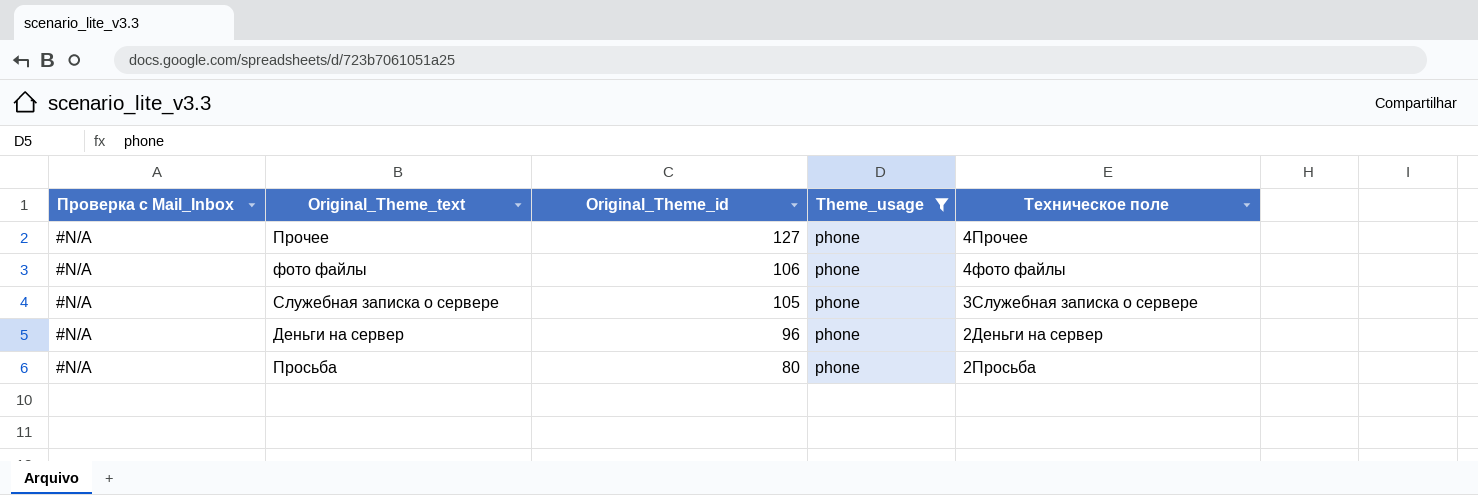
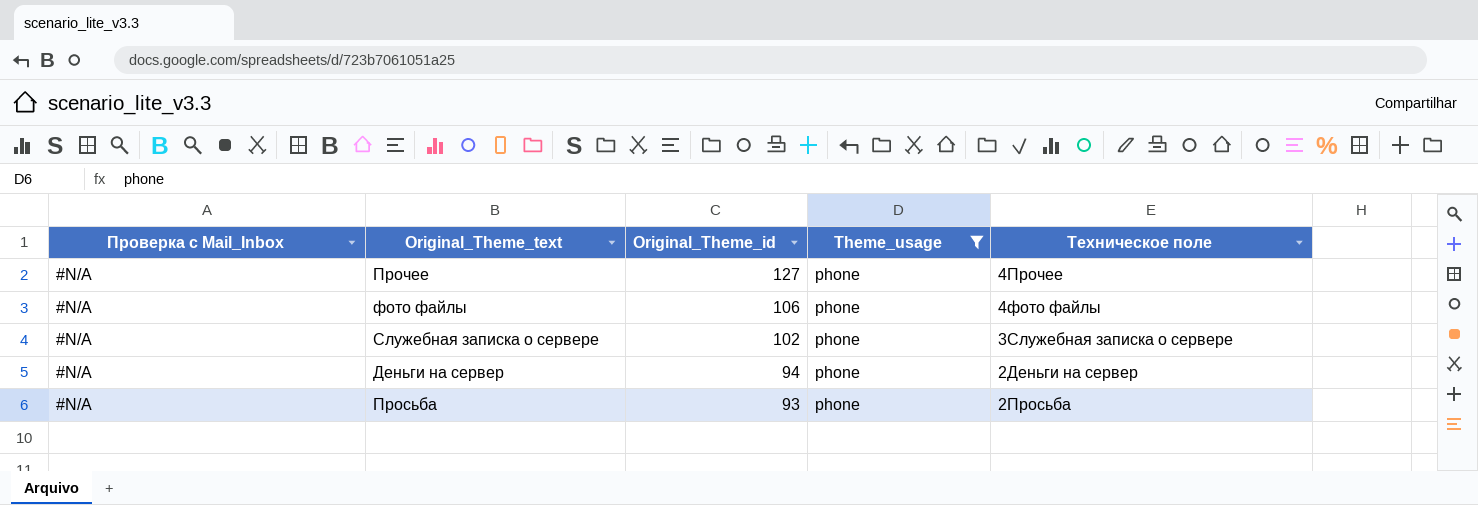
Служебная записка о сервере | Original_Theme_id: 105 -> 102
Деньги на сервер | Original_Theme_id: 96 -> 94
Просьба | Original_Theme_id: 80 -> 93

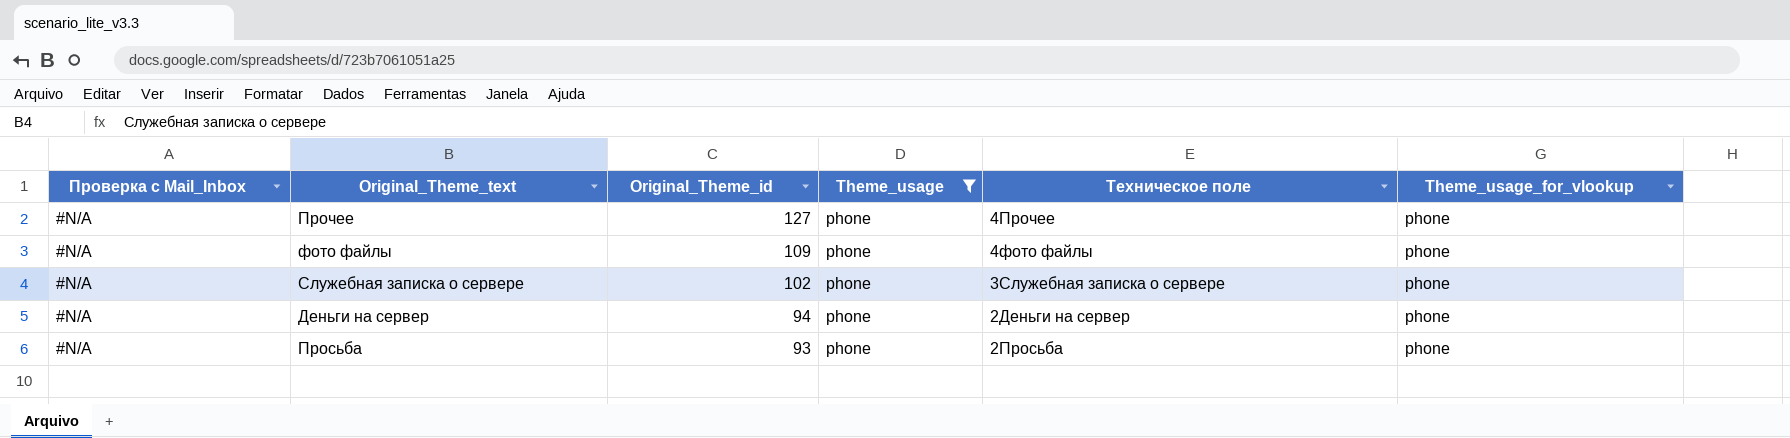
column Theme_usage_for_vlookup | position: none -> 6
фото файлы | Original_Theme_id: 106 -> 109

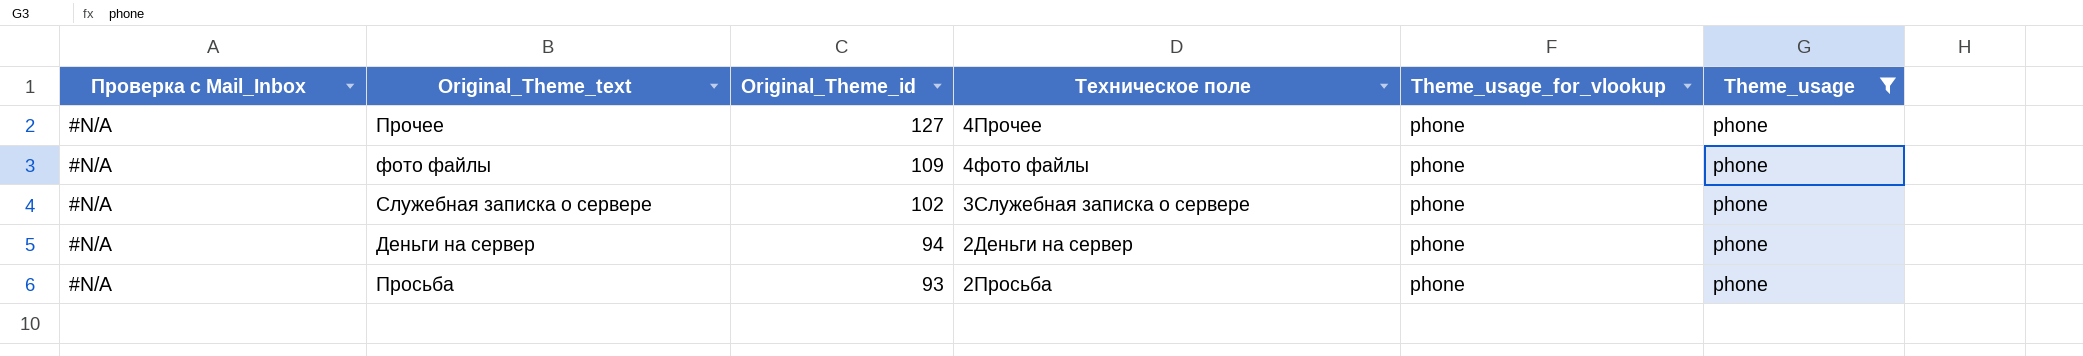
column Theme_usage | position: 4 -> 6

